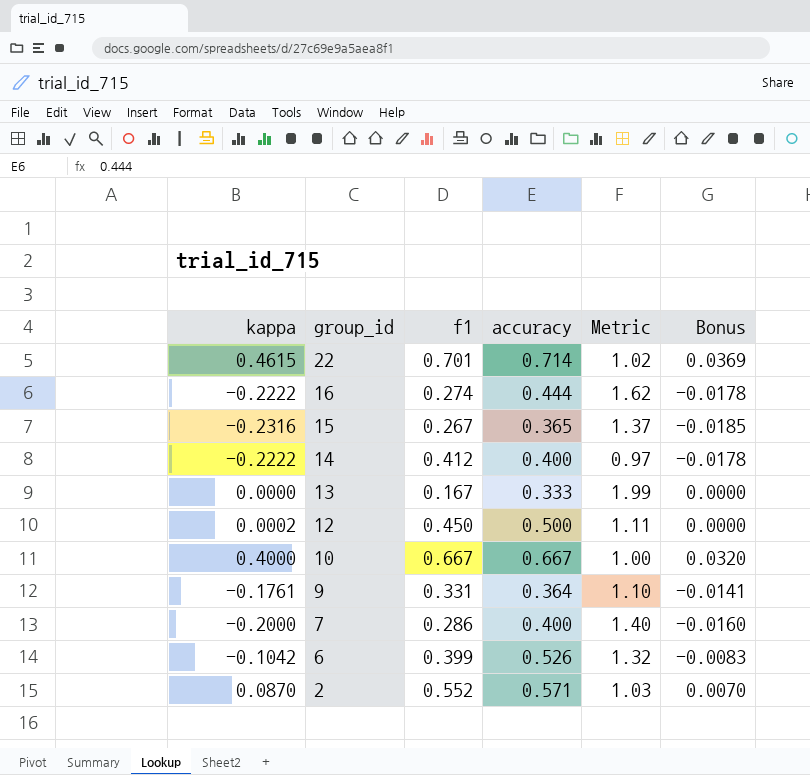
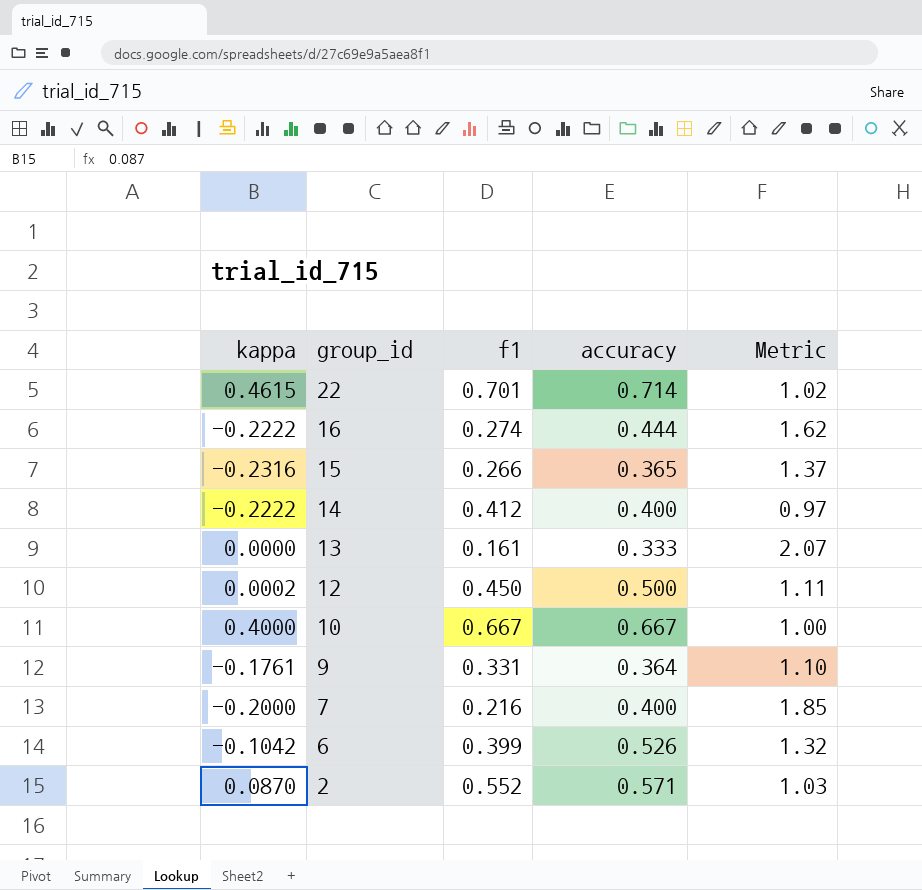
column Bonus | formula: [kappa] * 0.08 -> none
15 | f1: 0.267 -> 0.266
13 | f1: 0.167 -> 0.161
13 | Metric: 1.99 -> 2.07
7 | f1: 0.286 -> 0.216
7 | Metric: 1.40 -> 1.85

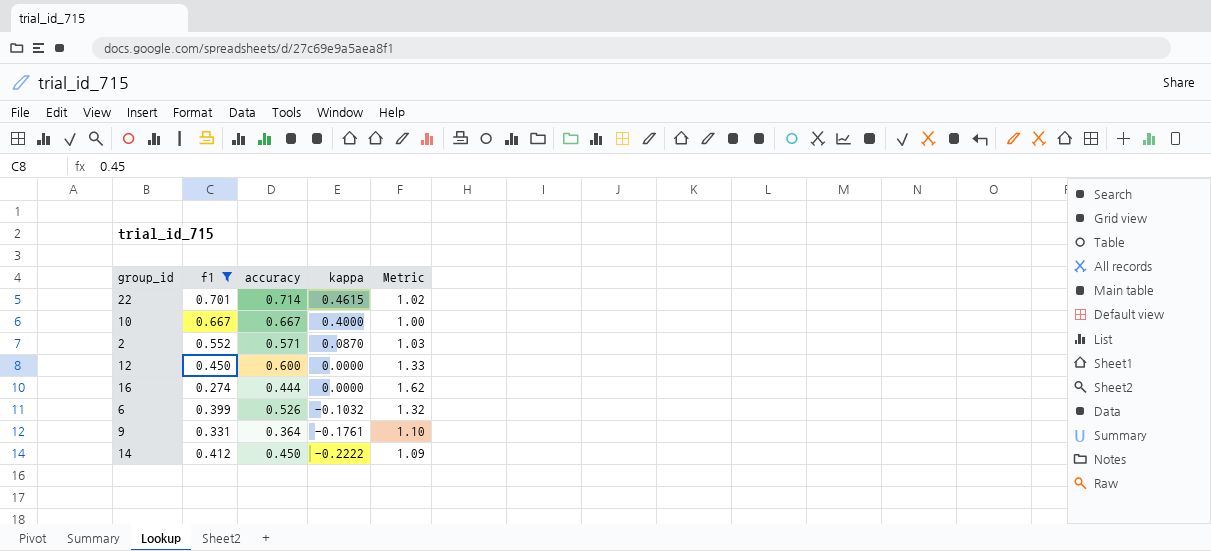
filter: none -> f1 >= 0.274
row order: group_id descending -> kappa descending
column kappa | position: 1 -> 4
12 | accuracy: 0.500 -> 0.600
12 | kappa: 0.0002 -> 0.0000
12 | Metric: 1.11 -> 1.33
16 | kappa: -0.2222 -> 0.0000
6 | kappa: -0.1042 -> -0.1032
14 | accuracy: 0.400 -> 0.450
14 | Metric: 0.97 -> 1.09

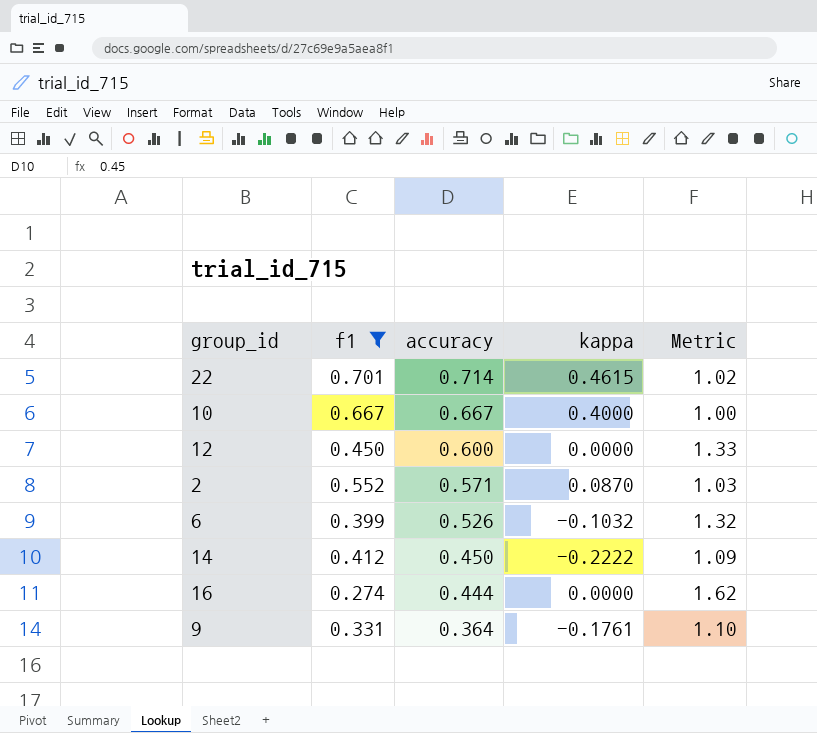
row order: kappa descending -> accuracy descending

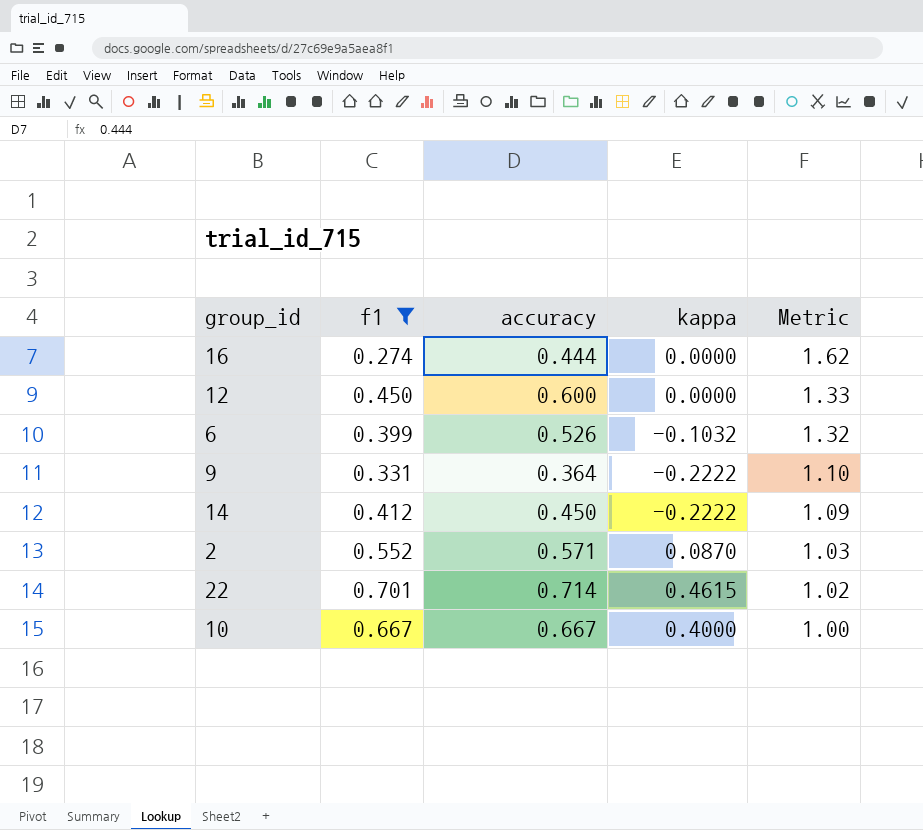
row order: accuracy descending -> Metric descending
9 | kappa: -0.1761 -> -0.2222

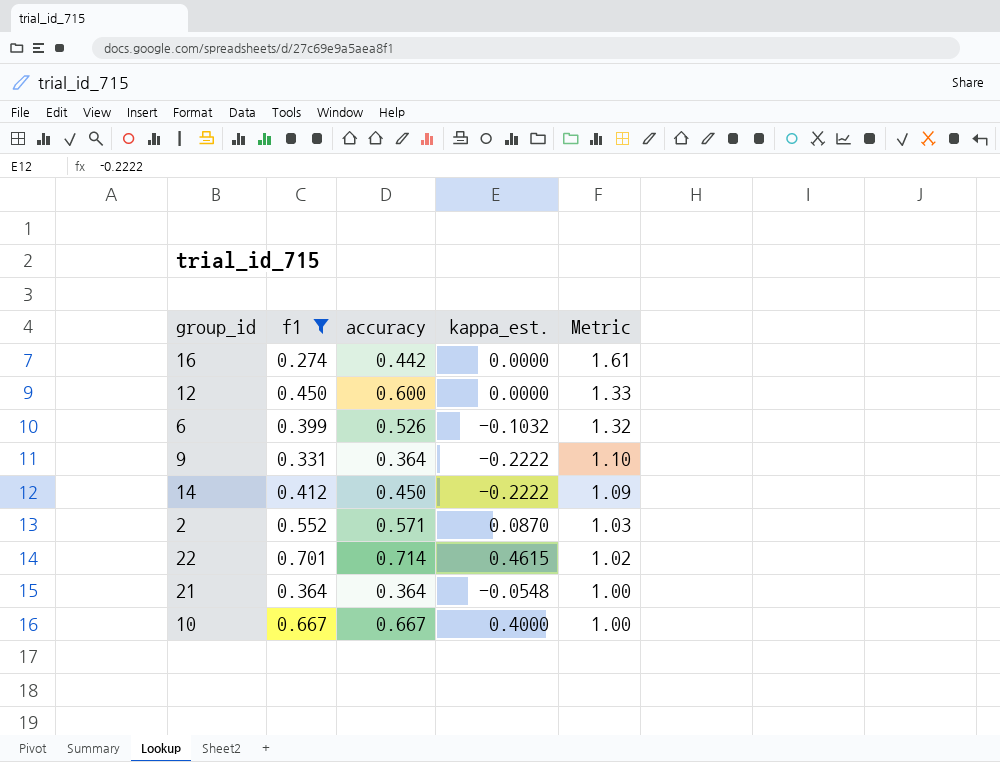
column name: kappa -> kappa_est.
16 | accuracy: 0.444 -> 0.442
16 | Metric: 1.62 -> 1.61
row 21: none -> 0.364 | 0.364 | -0.0548 | 1.00

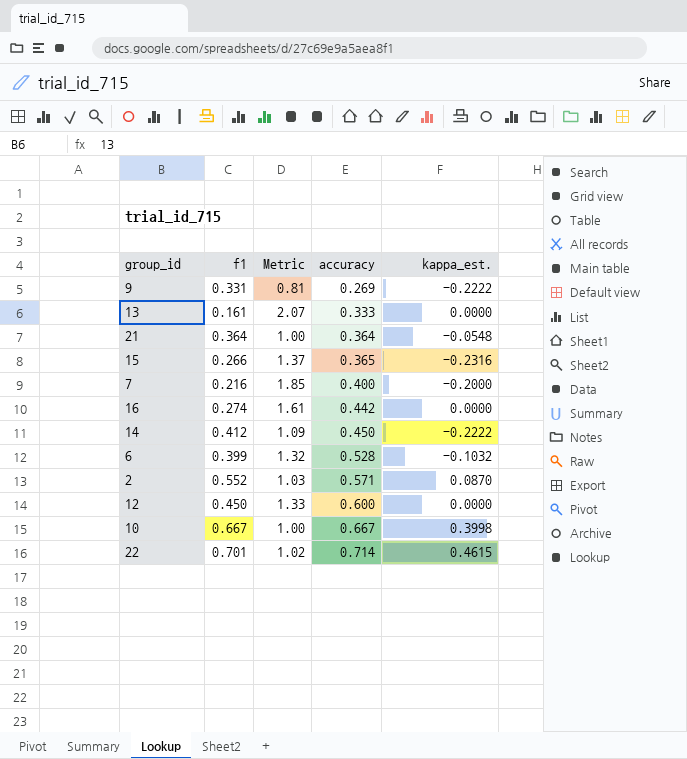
filter: f1 >= 0.274 -> none
row order: Metric descending -> accuracy ascending
column Metric | position: 5 -> 3
9 | Metric: 1.10 -> 0.81
9 | accuracy: 0.364 -> 0.269
6 | accuracy: 0.526 -> 0.528
10 | kappa_est.: 0.4000 -> 0.3998

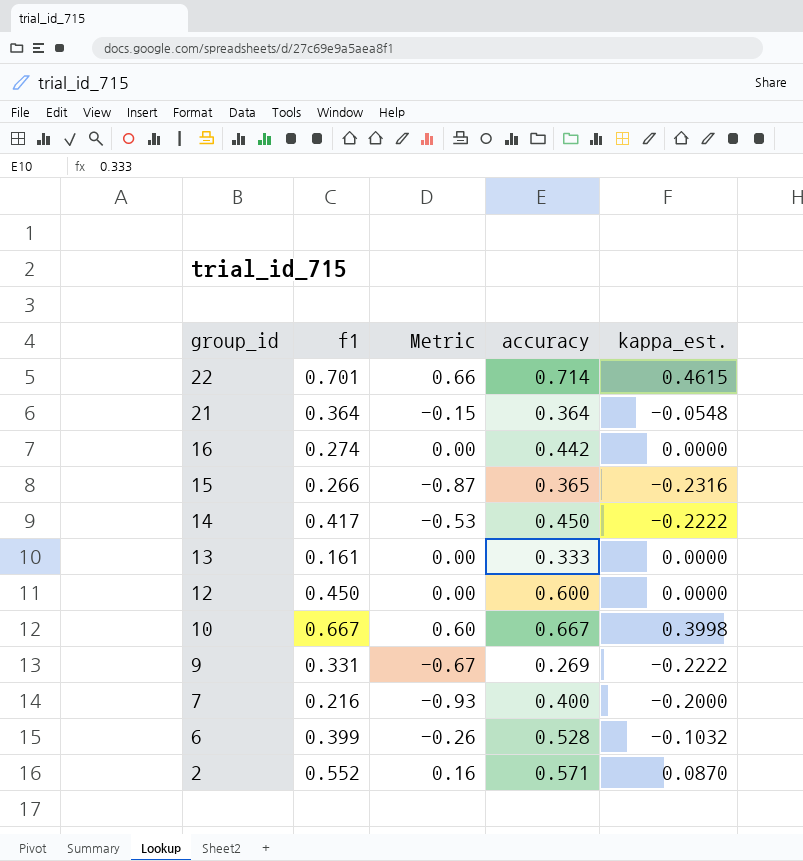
row order: accuracy ascending -> group_id descending
column Metric | formula: [accuracy] / [f1] -> [kappa_est.] / [f1]
14 | f1: 0.412 -> 0.417

